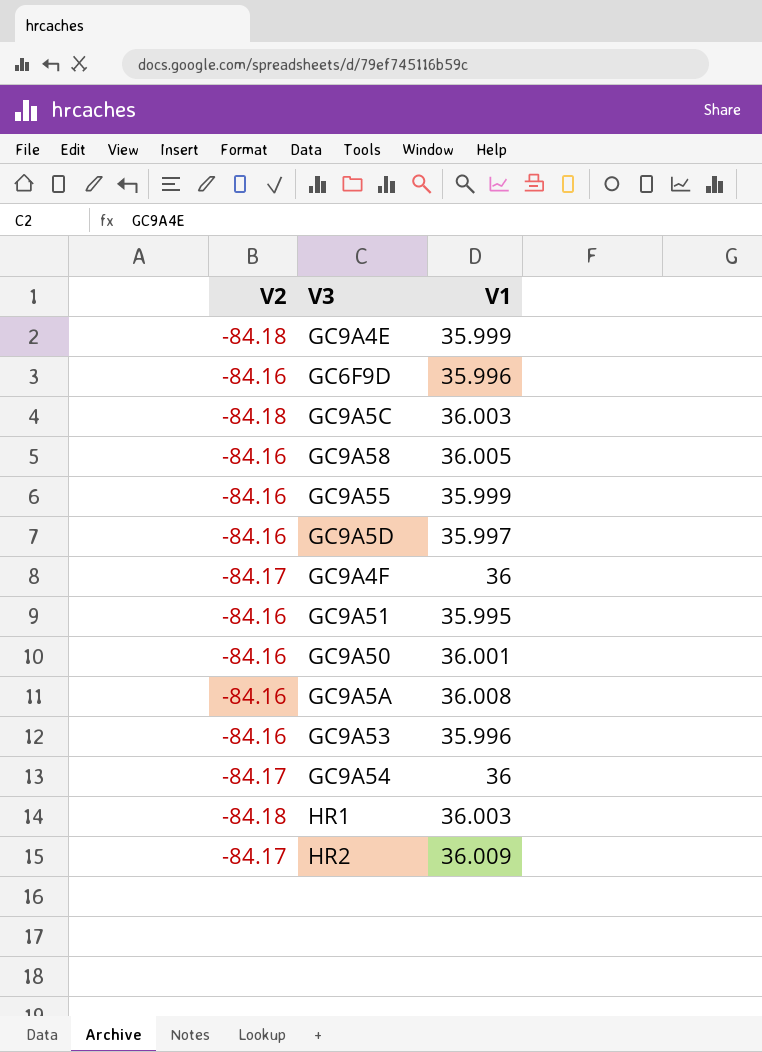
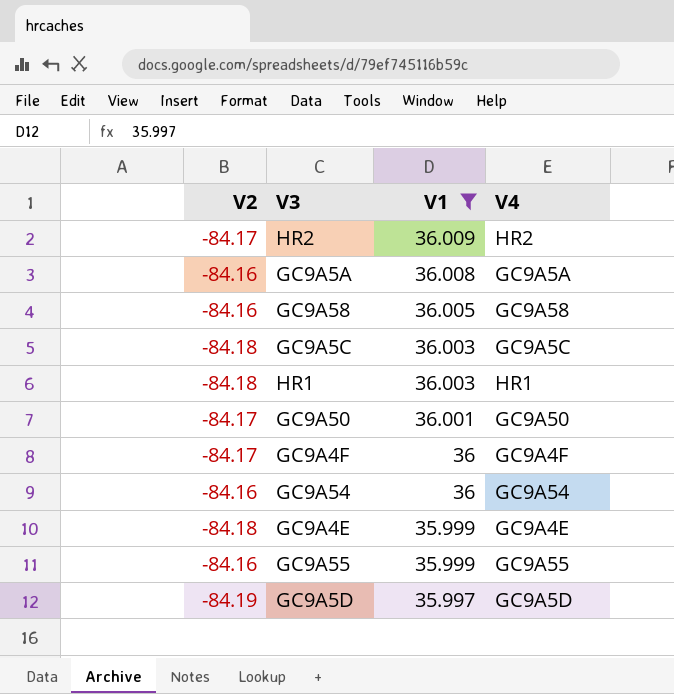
filter: none -> V1 >= 35.997
row order: none -> V1 descending
column V4 | position: none -> 4
GC9A50 | V2: -84.16 -> -84.17
GC9A54 | V2: -84.17 -> -84.16
GC9A5D | V2: -84.16 -> -84.19

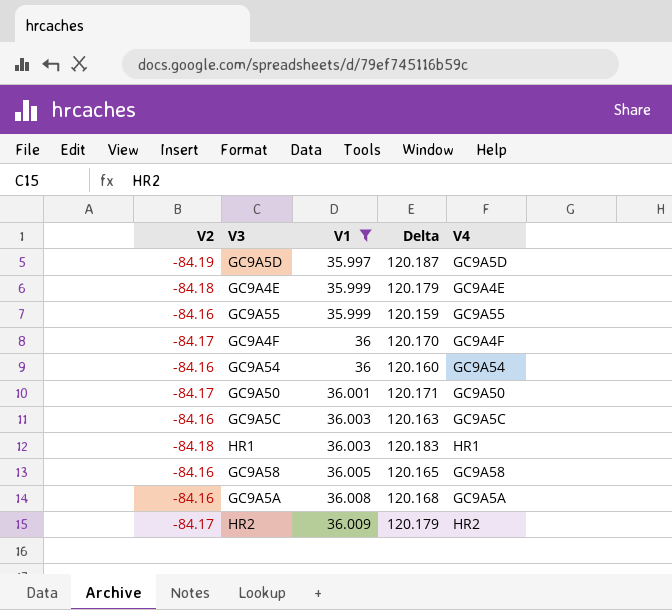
row order: V1 descending -> V1 ascending
column Delta | formula: none -> [V1] - [V2]
GC9A5C | V2: -84.18 -> -84.16

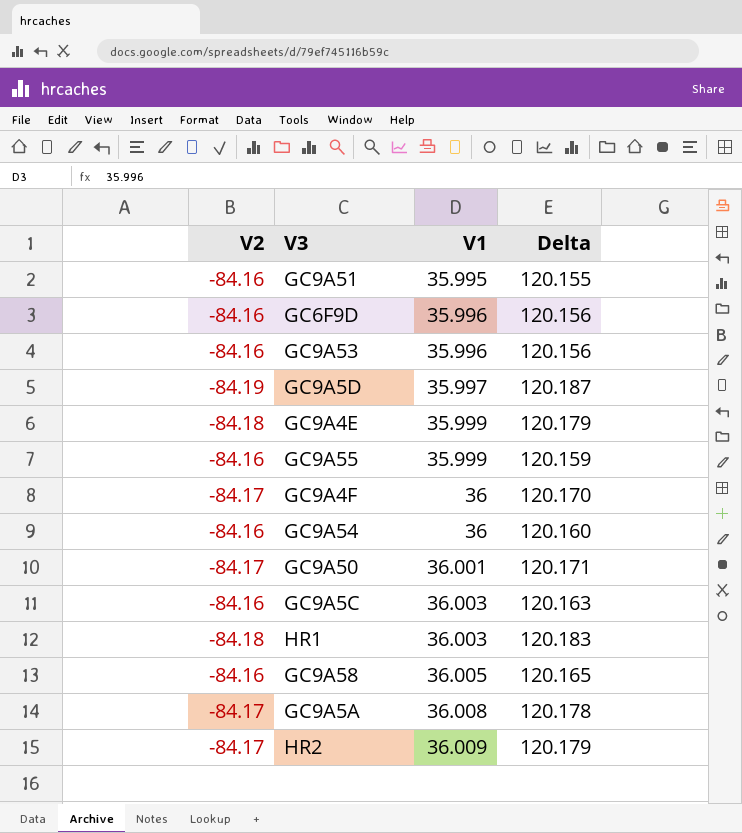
filter: V1 >= 35.997 -> none
column V4 | position: 5 -> none
GC9A5A | V2: -84.16 -> -84.17
GC9A5A | Delta: 120.168 -> 120.178

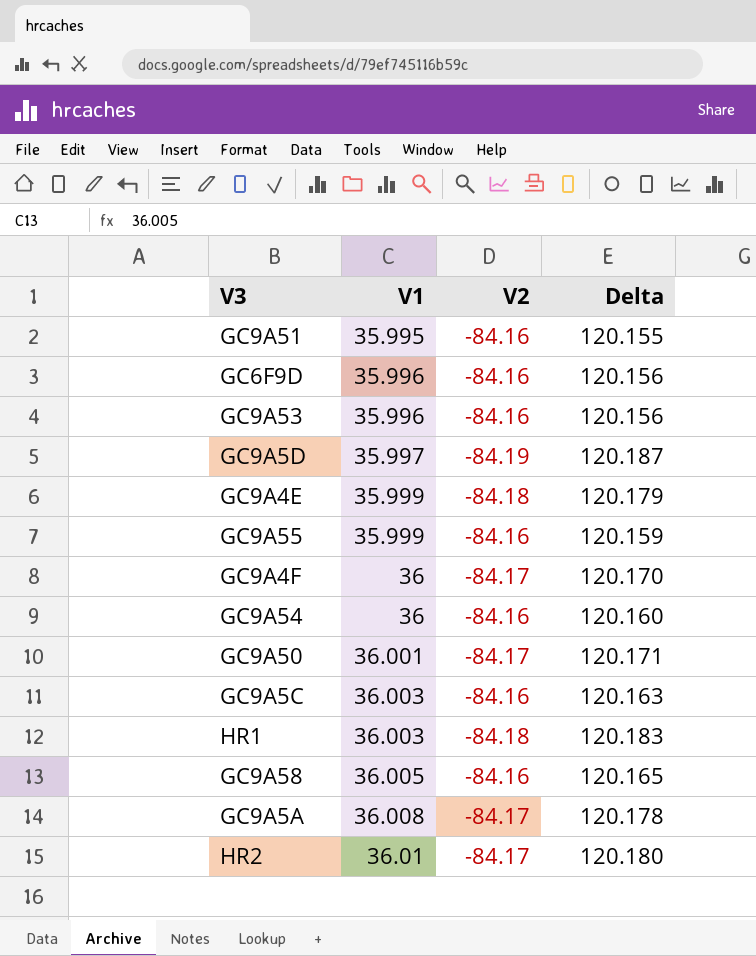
column V2 | position: 1 -> 3
HR2 | V1: 36.009 -> 36.01
HR2 | Delta: 120.179 -> 120.180

